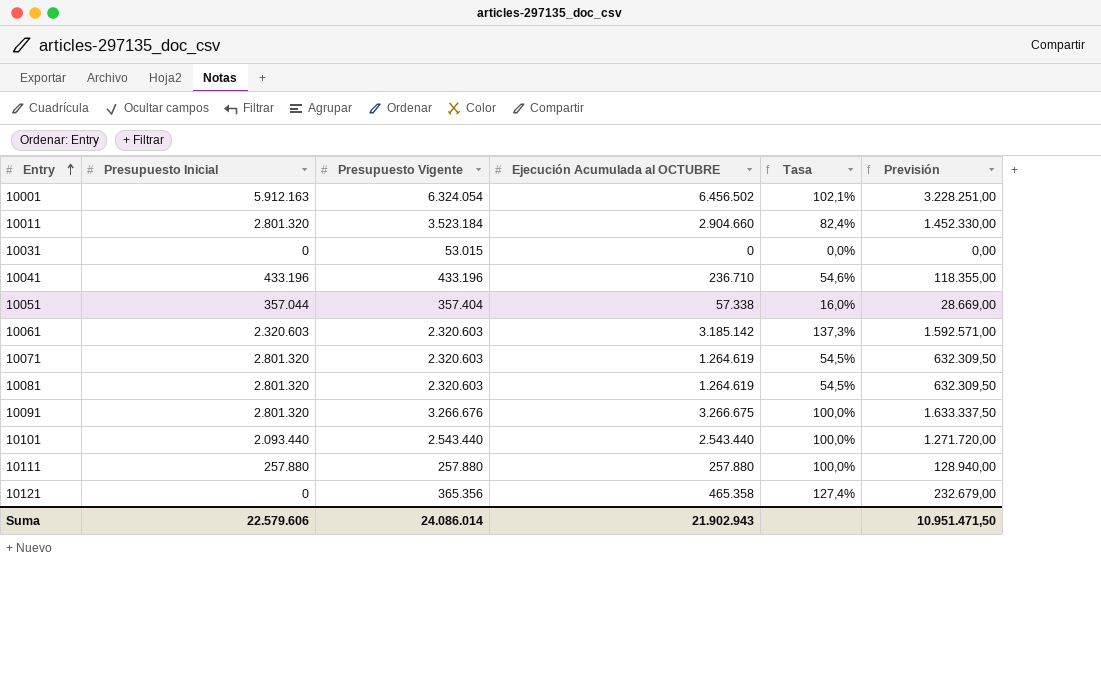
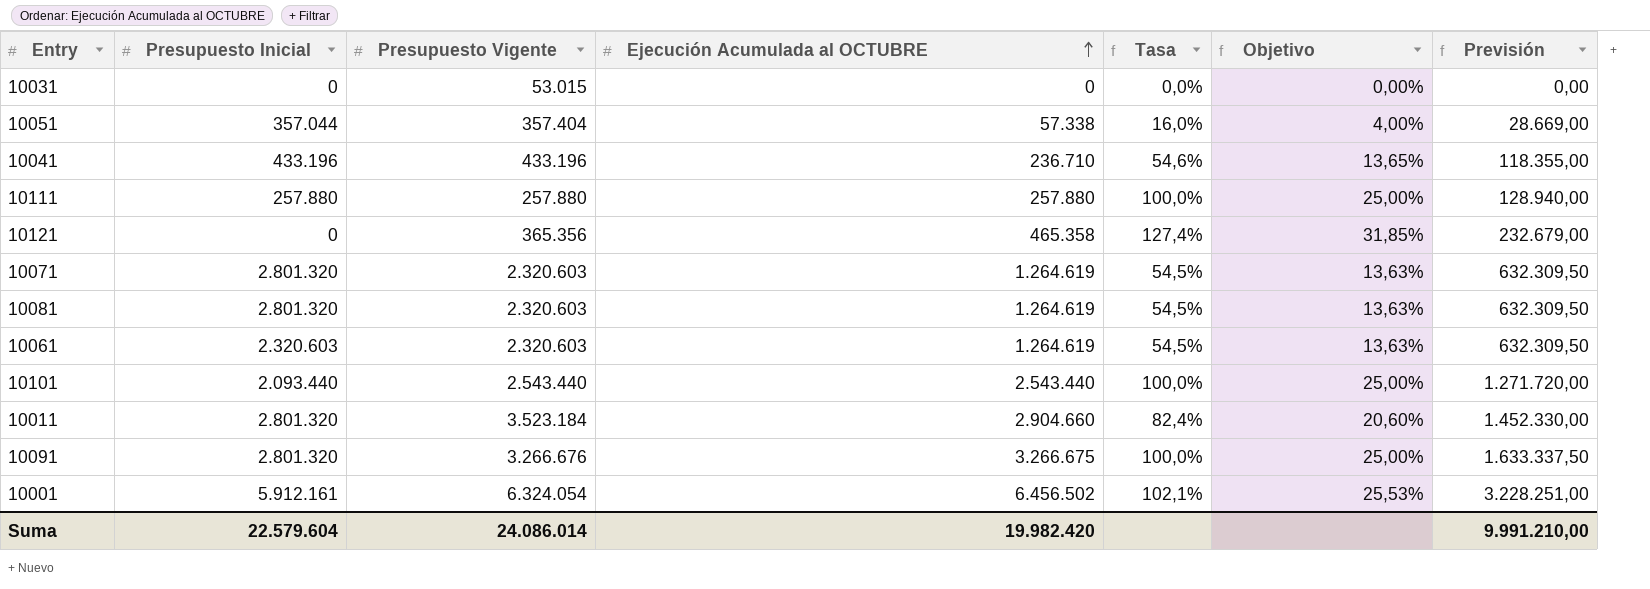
row order: Entry ascending -> Ejecución Acumulada al OCTUBRE ascending
column Objetivo | formula: none -> [Tasa] * 0,25
10061 | Ejecución Acumulada al OCTUBRE: 3.185.142 -> 1.264.619
10061 | Tasa: 137,3% -> 54,5%
10061 | Previsión: 1.592.571,00 -> 632.309,50
10001 | Presupuesto Inicial: 5.912.163 -> 5.912.161
Suma | Presupuesto Inicial: 22.579.606 -> 22.579.604
Suma | Ejecución Acumulada al OCTUBRE: 21.902.943 -> 19.982.420
Suma | Previsión: 10.951.471,50 -> 9.991.210,00

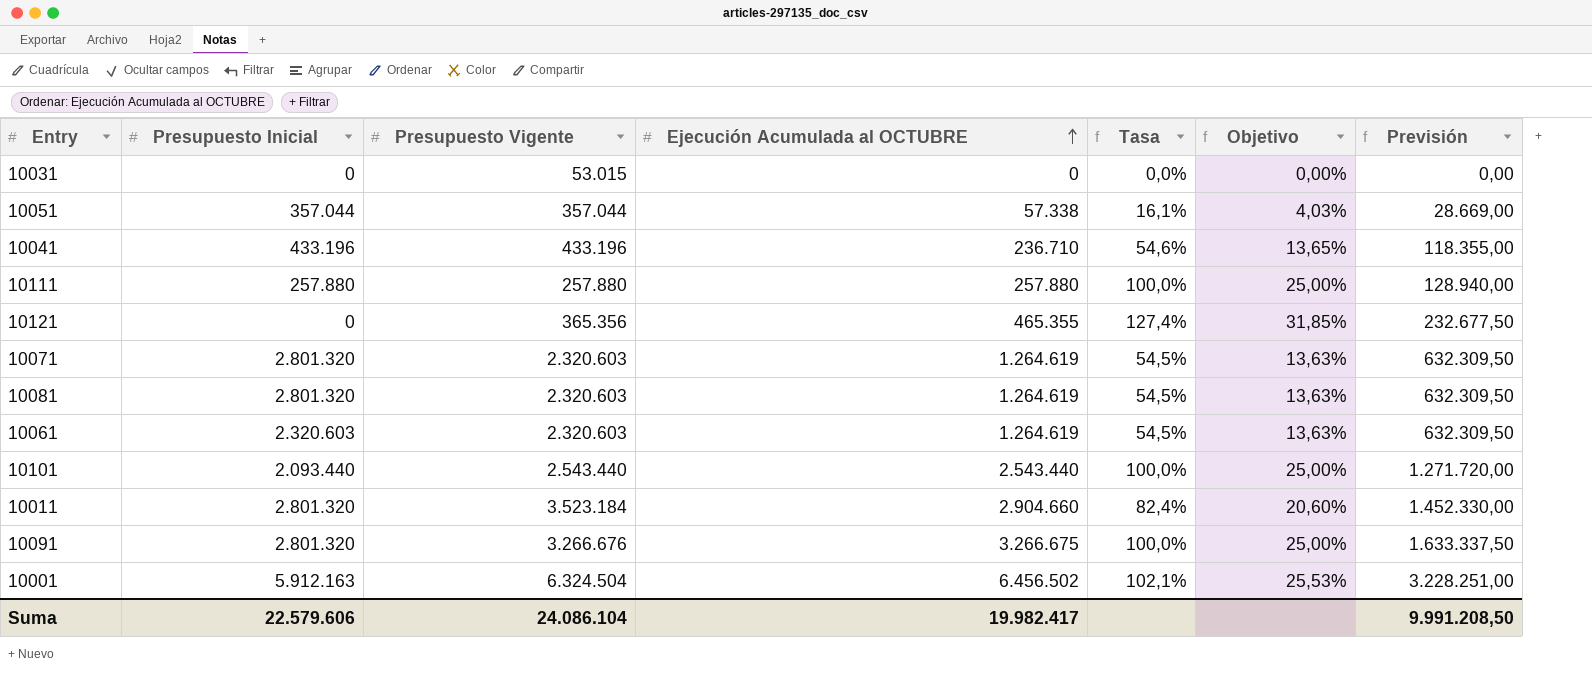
10051 | Presupuesto Vigente: 357.404 -> 357.044
10051 | Tasa: 16,0% -> 16,1%
10051 | Objetivo: 4,00% -> 4,03%
10121 | Ejecución Acumulada al OCTUBRE: 465.358 -> 465.355
10121 | Previsión: 232.679,00 -> 232.677,50
10001 | Presupuesto Inicial: 5.912.161 -> 5.912.163
10001 | Presupuesto Vigente: 6.324.054 -> 6.324.504
Suma | Presupuesto Inicial: 22.579.604 -> 22.579.606
Suma | Presupuesto Vigente: 24.086.014 -> 24.086.104
Suma | Ejecución Acumulada al OCTUBRE: 19.982.420 -> 19.982.417
Suma | Previsión: 9.991.210,00 -> 9.991.208,50

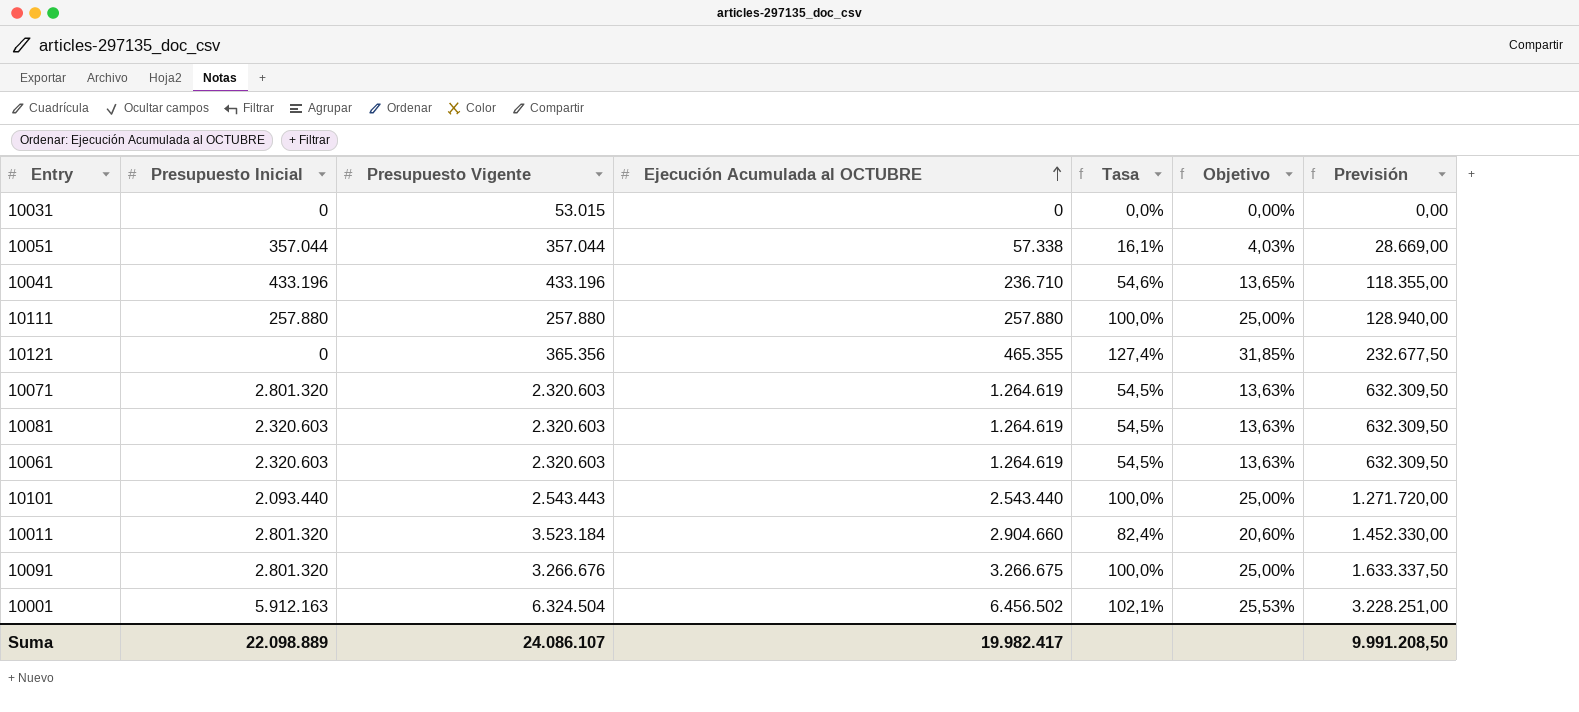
10081 | Presupuesto Inicial: 2.801.320 -> 2.320.603
10101 | Presupuesto Vigente: 2.543.440 -> 2.543.443
Suma | Presupuesto Inicial: 22.579.606 -> 22.098.889
Suma | Presupuesto Vigente: 24.086.104 -> 24.086.107

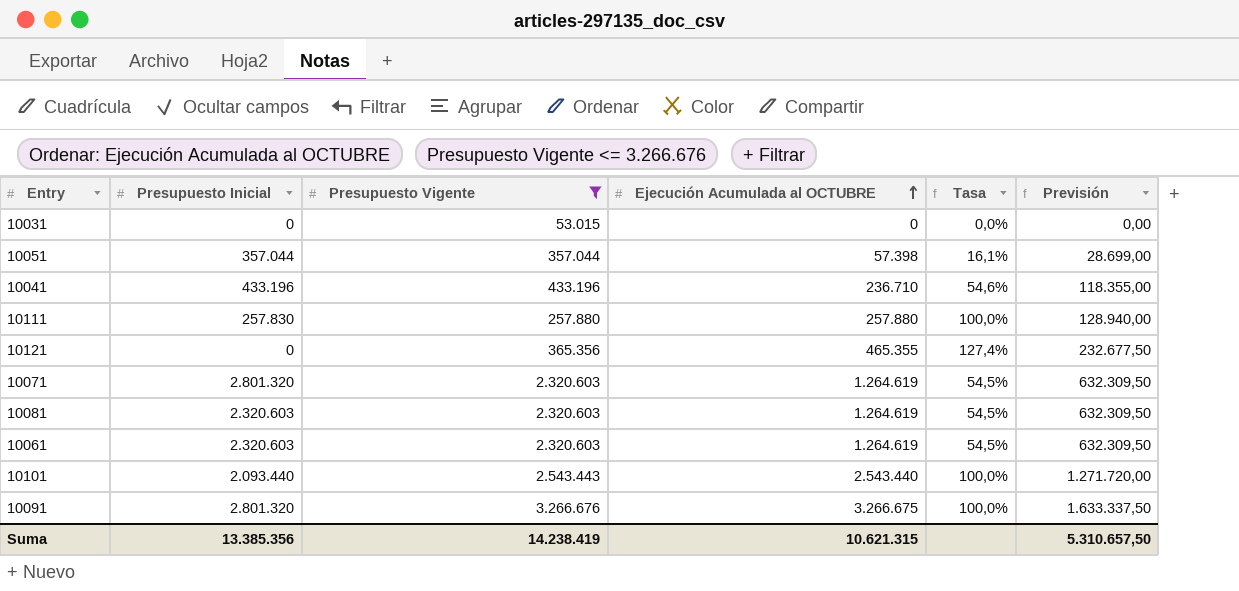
filter: none -> Presupuesto Vigente <= 3.266.676
column Objetivo | formula: [Tasa] * 0,25 -> none
10051 | Ejecución Acumulada al OCTUBRE: 57.338 -> 57.398
10051 | Previsión: 28.669,00 -> 28.699,00
10111 | Presupuesto Inicial: 257.880 -> 257.830
Suma | Presupuesto Inicial: 22.098.889 -> 13.385.356
Suma | Presupuesto Vigente: 24.086.107 -> 14.238.419
Suma | Ejecución Acumulada al OCTUBRE: 19.982.417 -> 10.621.315
Suma | Previsión: 9.991.208,50 -> 5.310.657,50

